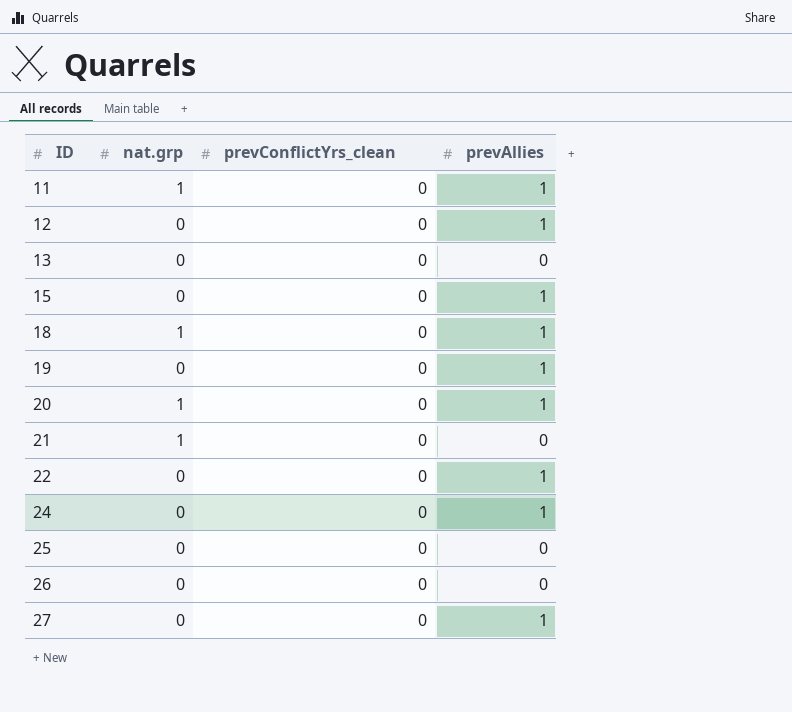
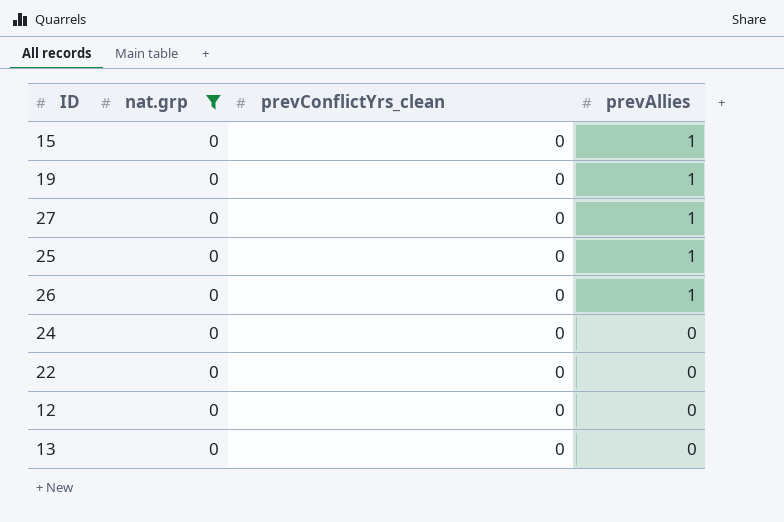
filter: none -> nat.grp = 0
row order: ID ascending -> prevAllies descending
25 | prevAllies: 0 -> 1
26 | prevAllies: 0 -> 1
24 | prevAllies: 1 -> 0
22 | prevAllies: 1 -> 0
12 | prevAllies: 1 -> 0

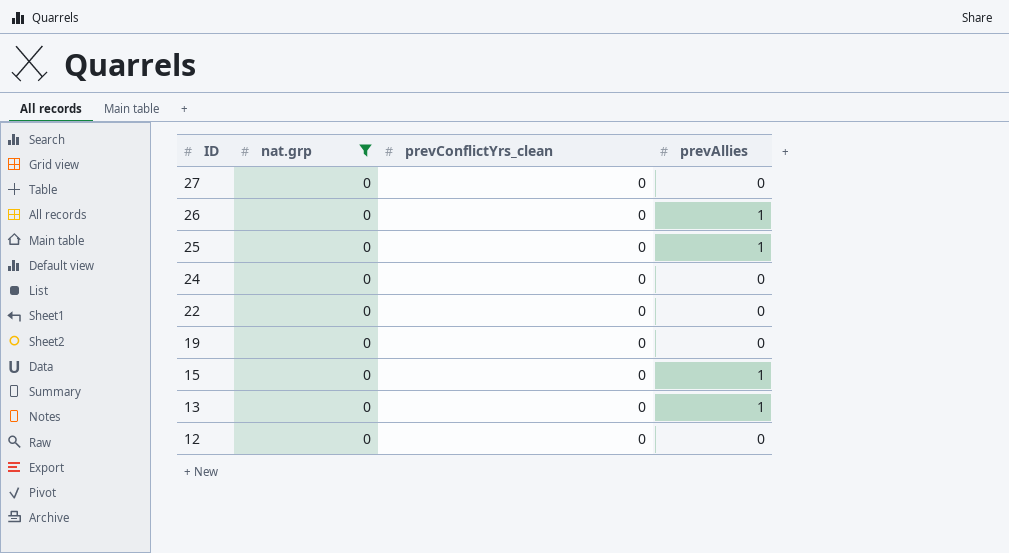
row order: prevAllies descending -> ID descending
27 | prevAllies: 1 -> 0
19 | prevAllies: 1 -> 0
13 | prevAllies: 0 -> 1

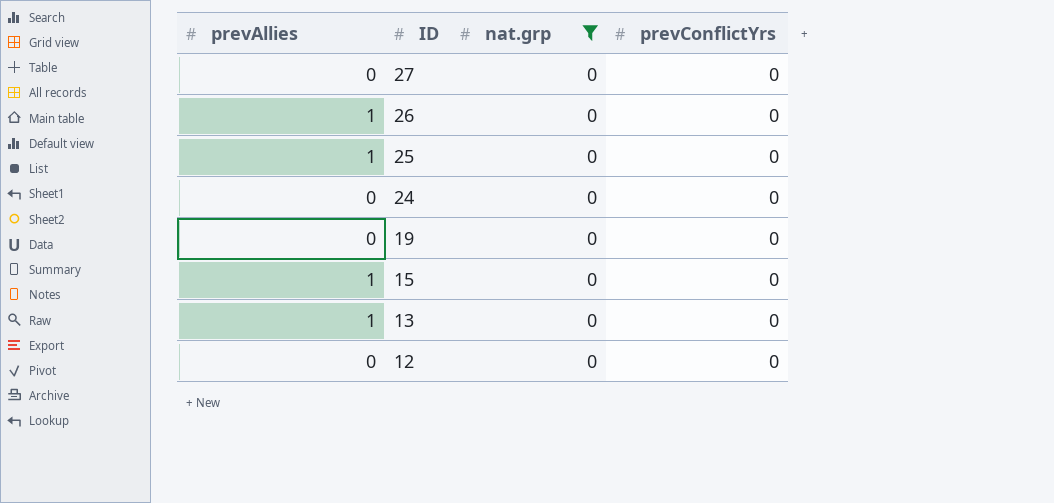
column prevAllies | position: 4 -> 1
column name: prevConflictYrs_clean -> prevConflictYrs
row 22: 0 | 0 | 0 -> none

